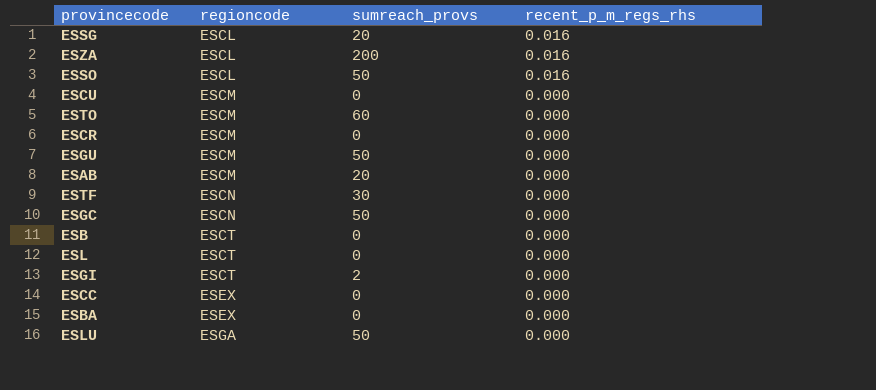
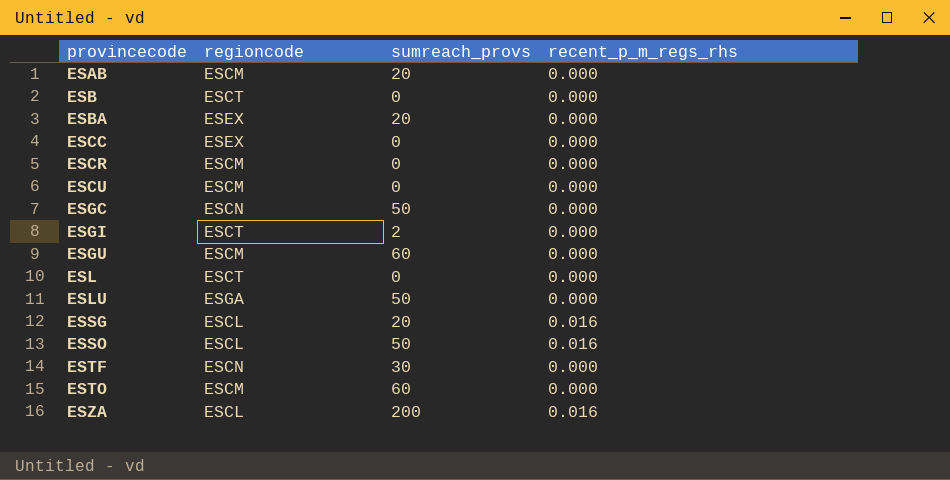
row order: regioncode ascending -> provincecode ascending
ESBA | sumreach_provs: 0 -> 20
ESGU | sumreach_provs: 50 -> 60

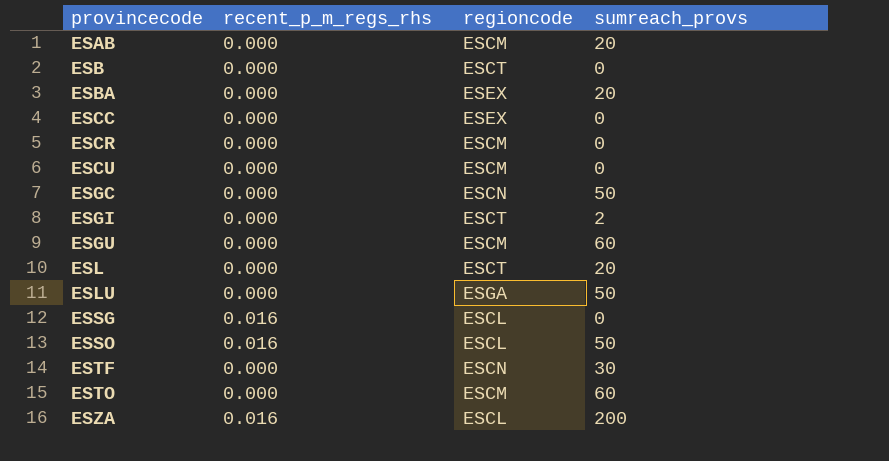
column recent_p_m_regs_rhs | position: 4 -> 2
ESL | sumreach_provs: 0 -> 20
ESSG | sumreach_provs: 20 -> 0

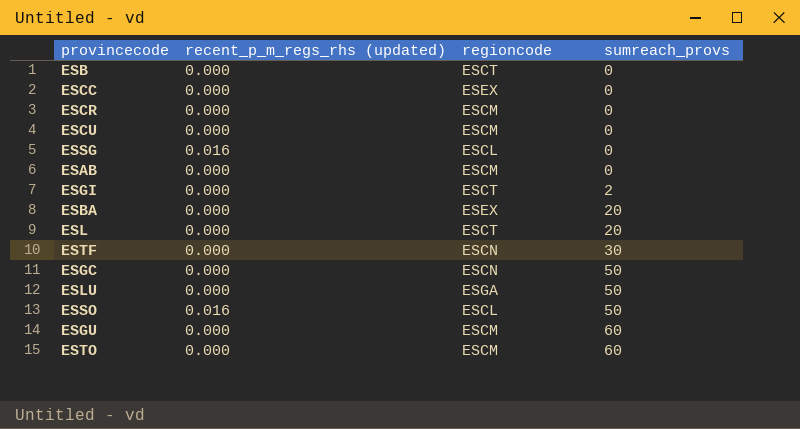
row order: provincecode ascending -> sumreach_provs ascending
column name: recent_p_m_regs_rhs -> recent_p_m_regs_rhs (updated)
row ESZA: 0.016 | ESCL | 200 -> none
ESAB | sumreach_provs: 20 -> 0

